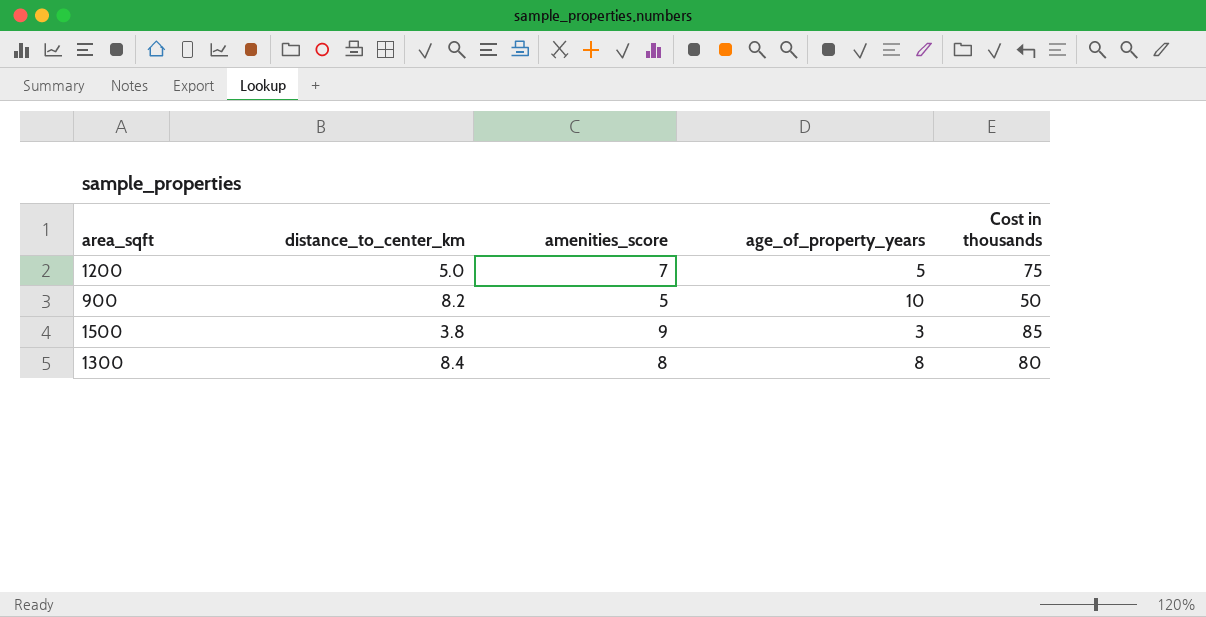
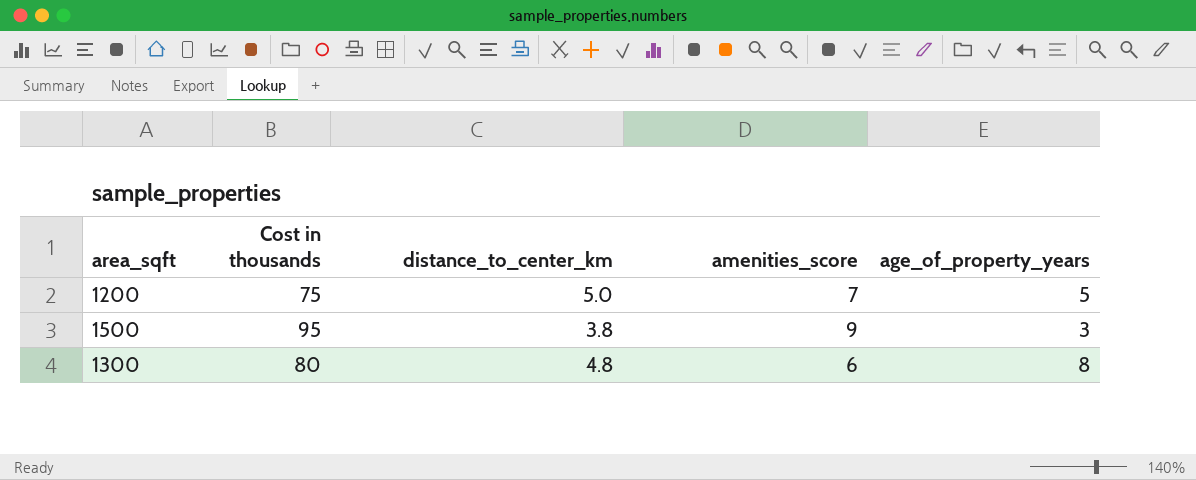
column Cost in thousands | position: 5 -> 2
row 900: 8.2 | 5 | 10 | 50 -> none
1500 | Cost in thousands: 85 -> 95
1300 | distance_to_center_km: 8.4 -> 4.8
1300 | amenities_score: 8 -> 6

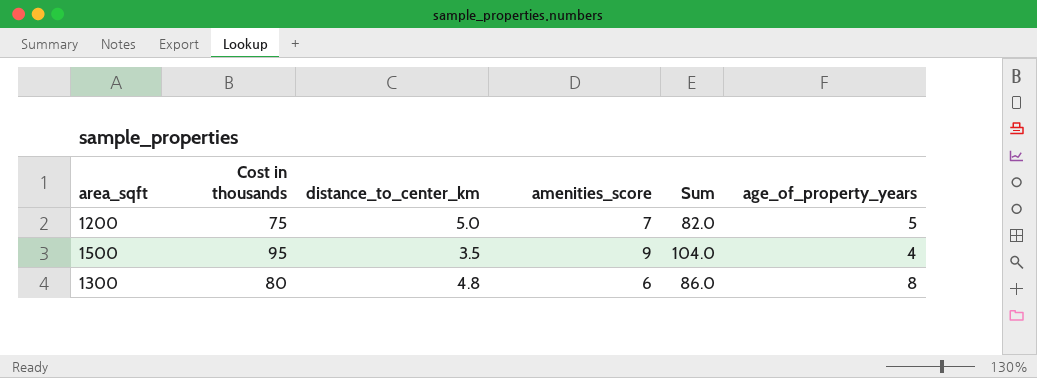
column Sum | formula: none -> [Cost in thousands] + [amenities_score]
1500 | distance_to_center_km: 3.8 -> 3.5
1500 | age_of_property_years: 3 -> 4

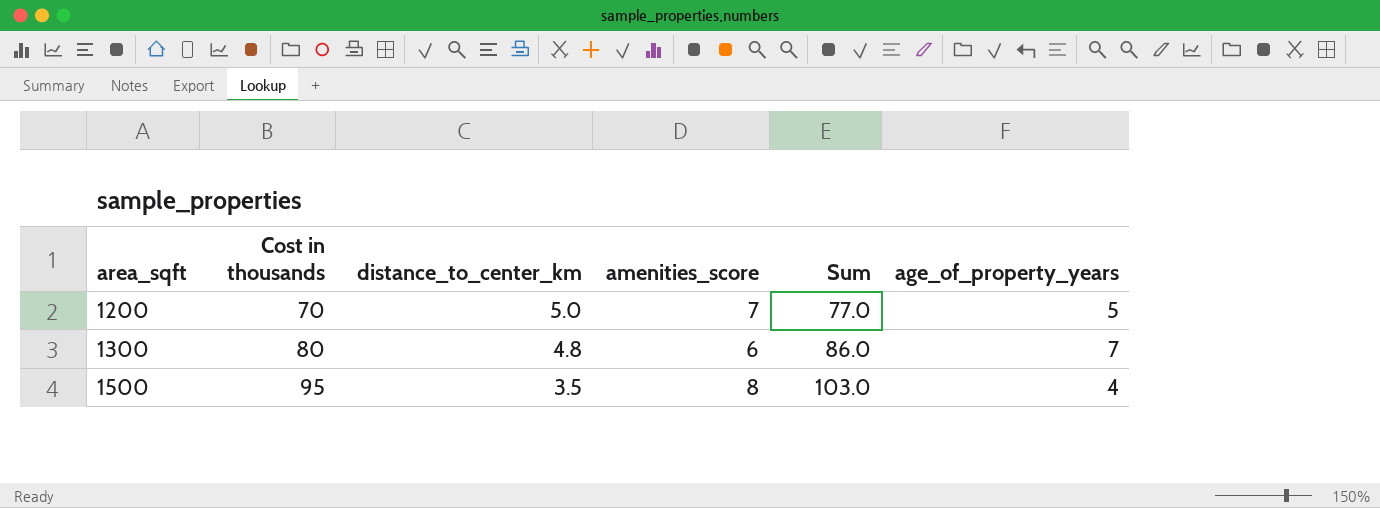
row order: none -> area_sqft ascending
1200 | Cost in thousands: 75 -> 70
1200 | Sum: 82.0 -> 77.0
1300 | age_of_property_years: 8 -> 7
1500 | amenities_score: 9 -> 8
1500 | Sum: 104.0 -> 103.0

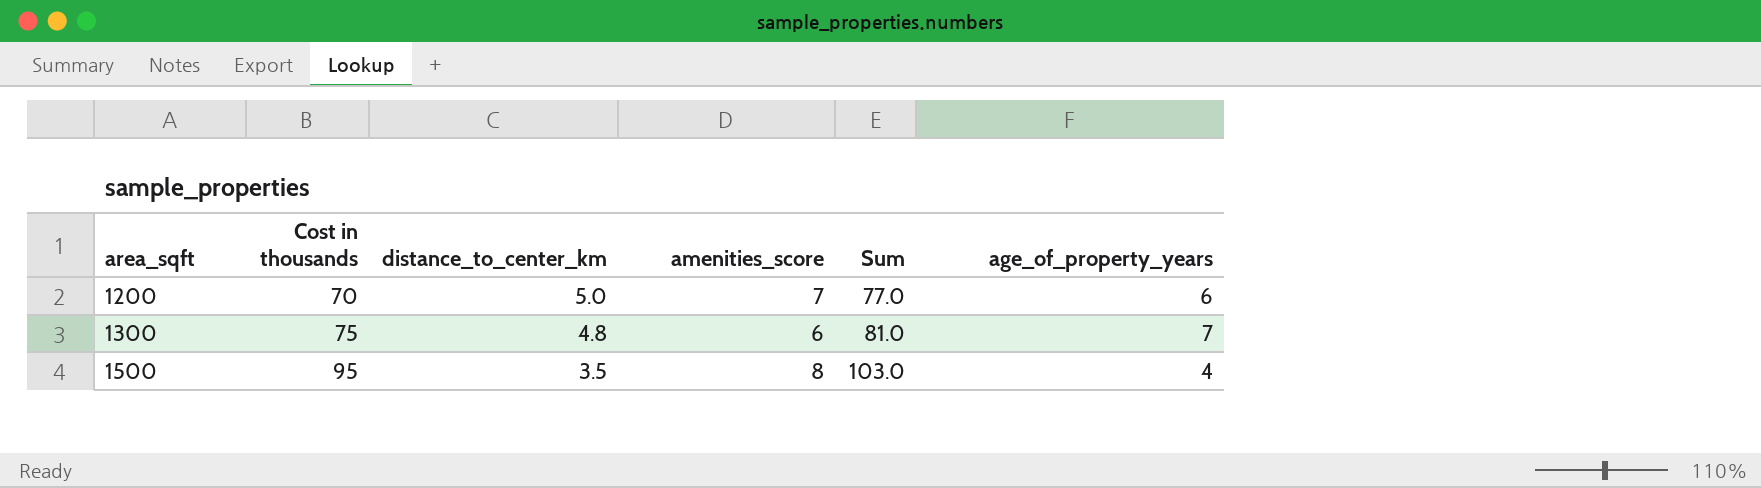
1200 | age_of_property_years: 5 -> 6
1300 | Cost in thousands: 80 -> 75
1300 | Sum: 86.0 -> 81.0

